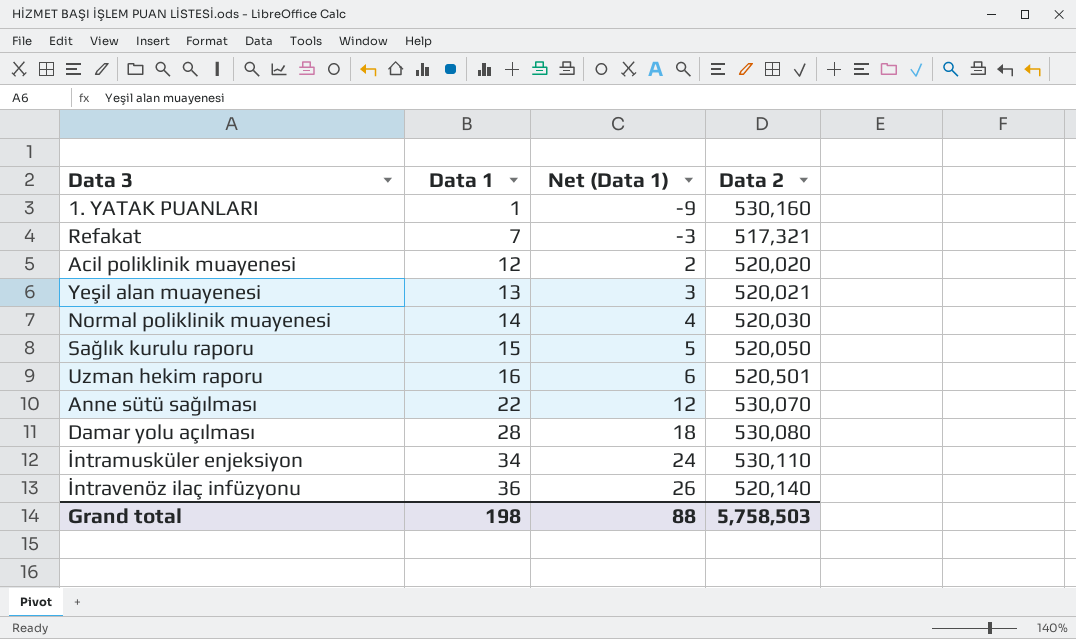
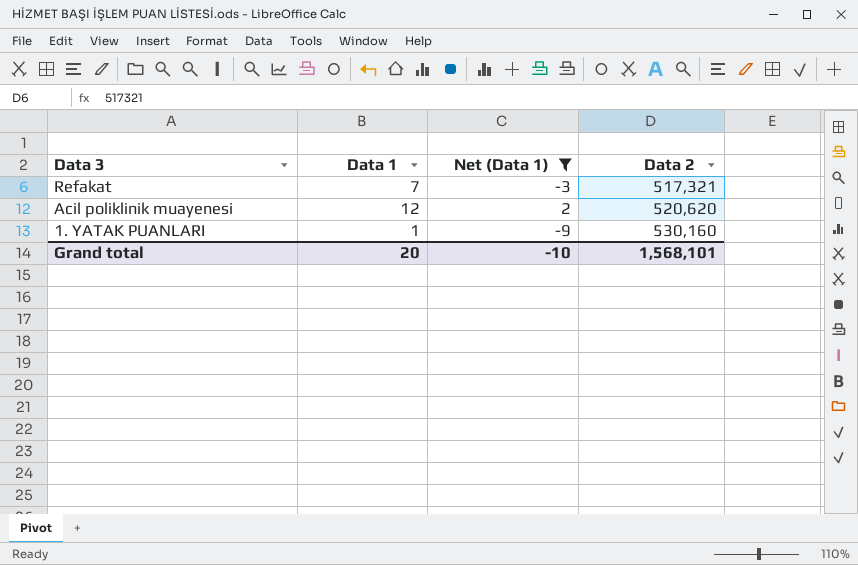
filter: none -> Net (Data 1) <= 2
row order: Data 1 ascending -> Data 3 descending
Acil poliklinik muayenesi | Data 2: 520,020 -> 520,620
Grand total | Data 1: 198 -> 20
Grand total | Net (Data 1): 88 -> -10
Grand total | Data 2: 5,758,503 -> 1,568,101

